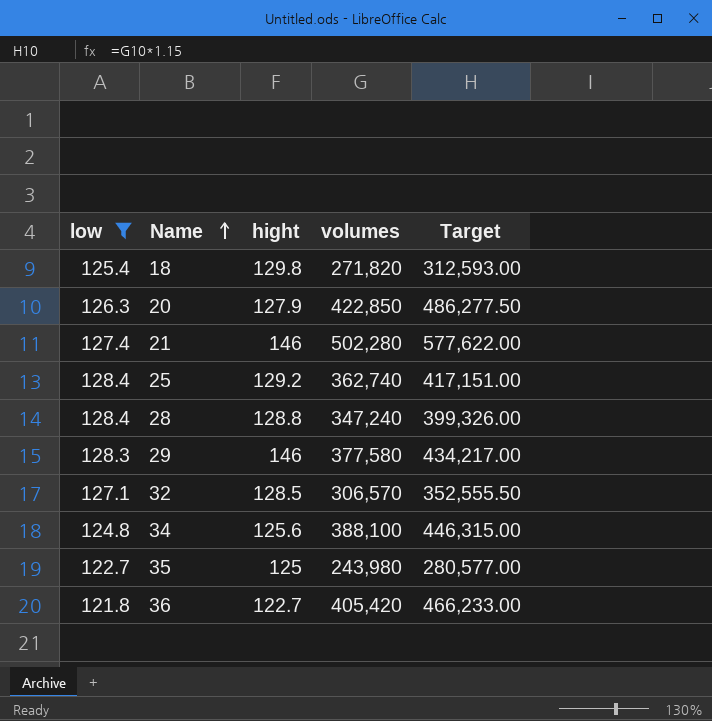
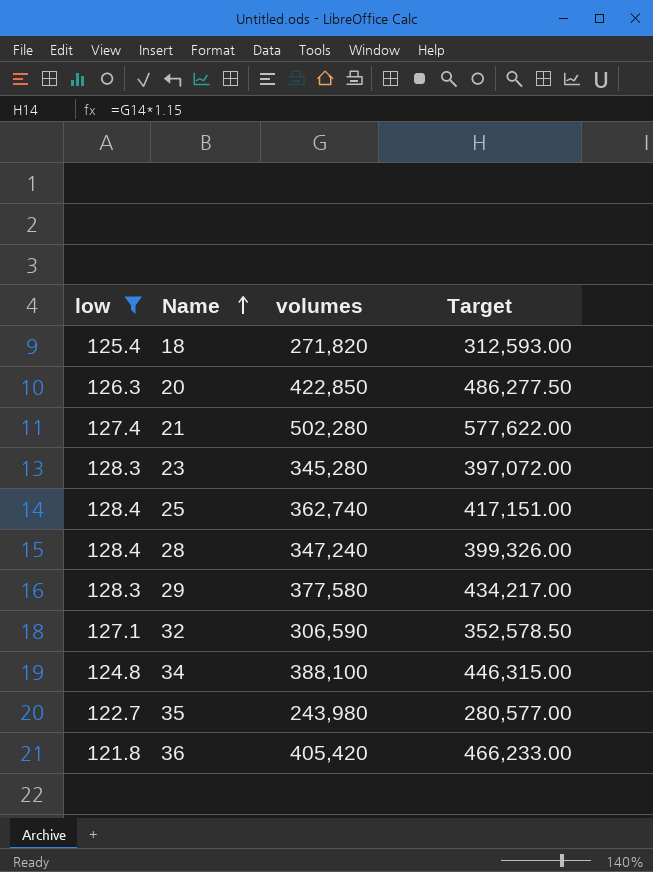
column hight | position: 3 -> none
row 23: none -> 128.3 | 345,280 | 397,072.00
32 | volumes: 306,570 -> 306,590
32 | Target: 352,555.50 -> 352,578.50

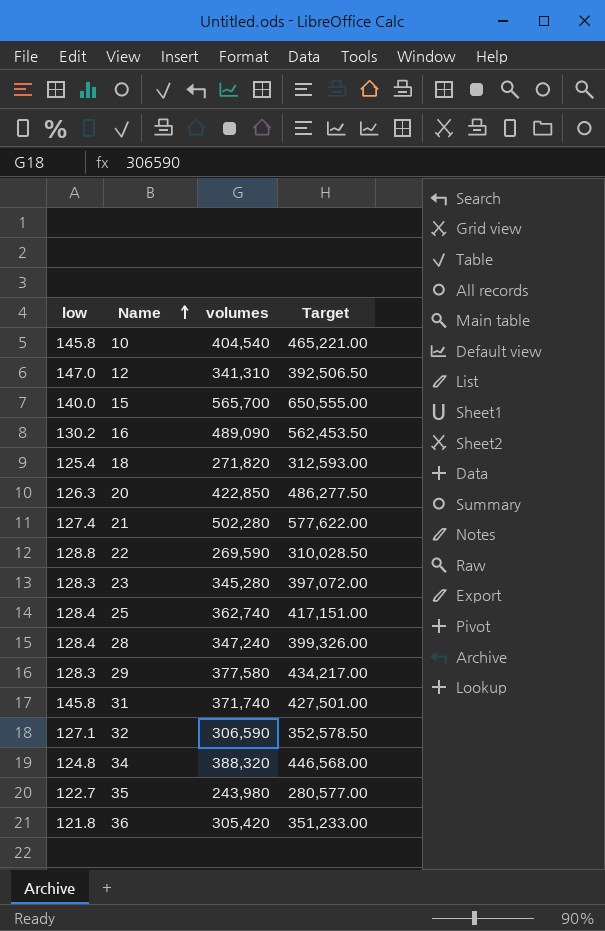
filter: low <= 128.4 -> none
34 | volumes: 388,100 -> 388,320
34 | Target: 446,315.00 -> 446,568.00
36 | volumes: 405,420 -> 305,420
36 | Target: 466,233.00 -> 351,233.00

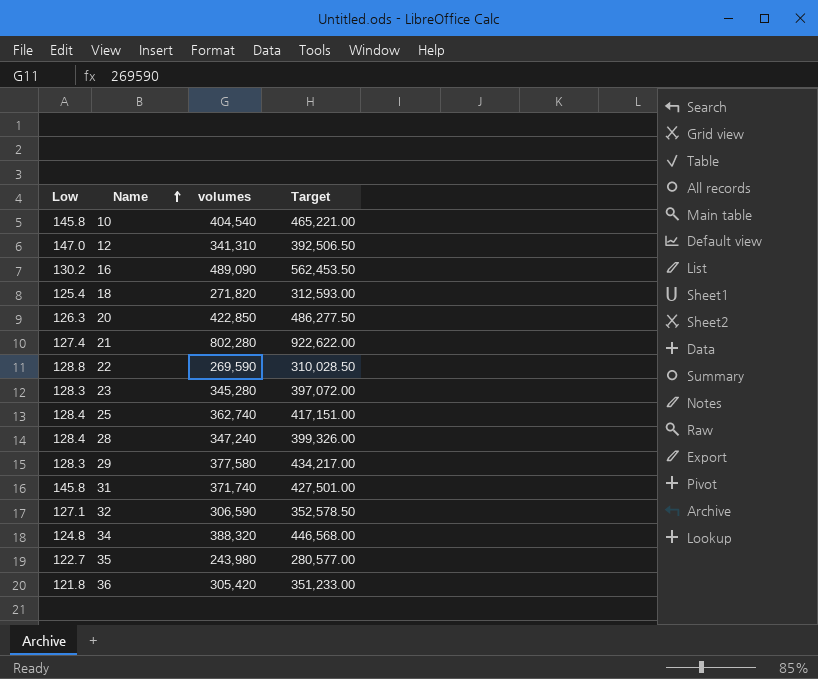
column name: low -> Low
row 15: 140.0 | 565,700 | 650,555.00 -> none
21 | volumes: 502,280 -> 802,280
21 | Target: 577,622.00 -> 922,622.00

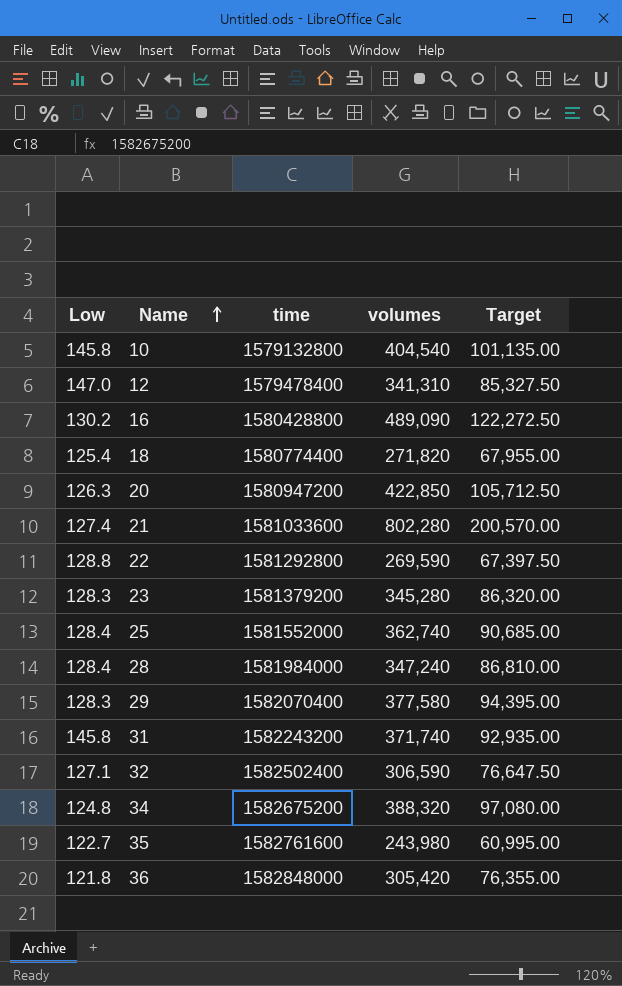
column time | position: none -> 3
column Target | formula: [volumes] * 1.15 -> [volumes] * 0.25

